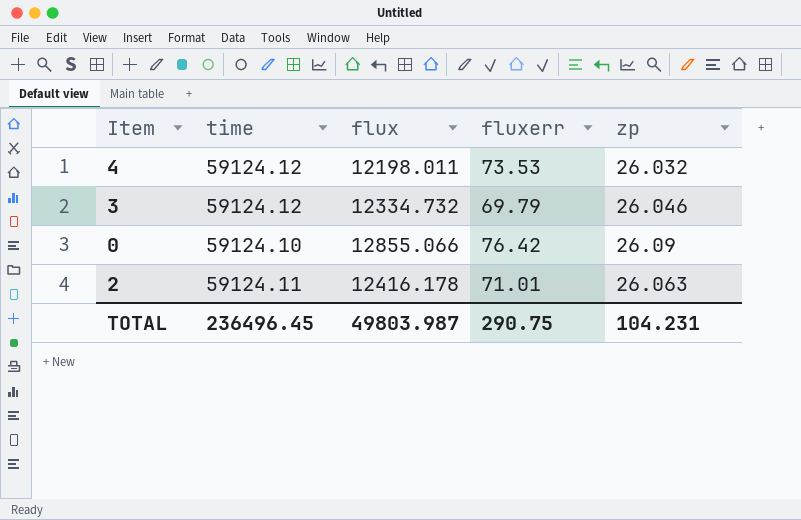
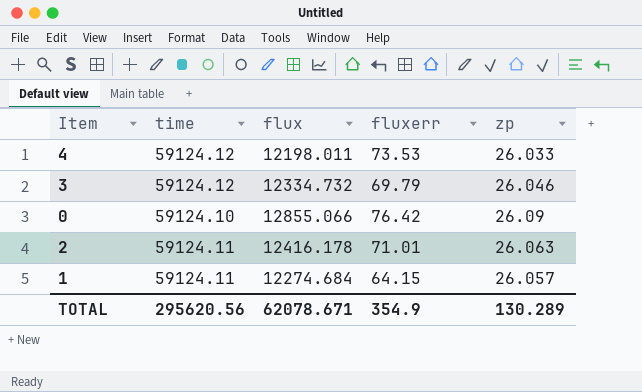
4 | zp: 26.032 -> 26.033
row 1: none -> 59124.11 | 12274.684 | 64.15 | 26.057
TOTAL | time: 236496.45 -> 295620.56
TOTAL | flux: 49803.987 -> 62078.671
TOTAL | fluxerr: 290.75 -> 354.9
TOTAL | zp: 104.231 -> 130.289

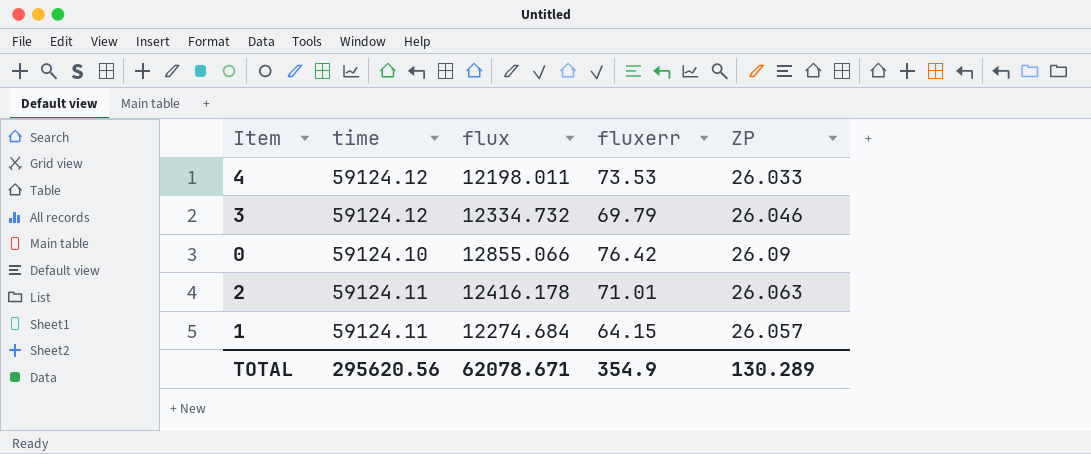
column name: zp -> ZP

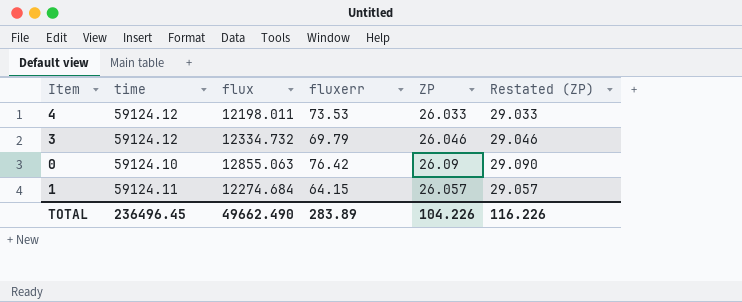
column Restated (ZP) | formula: none -> [ZP] + 3
row 2: 59124.11 | 12416.178 | 71.01 | 26.063 -> none
0 | flux: 12855.066 -> 12855.063
TOTAL | time: 295620.56 -> 236496.45
TOTAL | flux: 62078.671 -> 49662.490
TOTAL | fluxerr: 354.9 -> 283.89
TOTAL | ZP: 130.289 -> 104.226

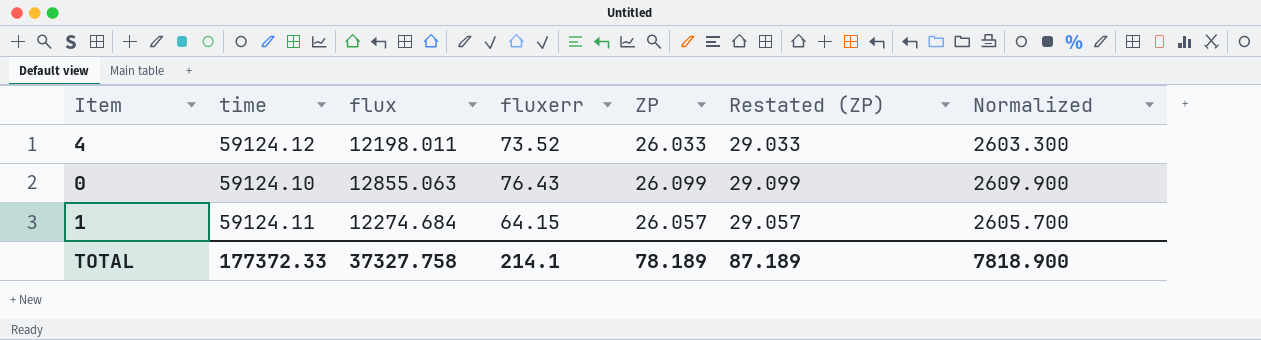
column Normalized | formula: none -> [ZP] * 100
row 3: 59124.12 | 12334.732 | 69.79 | 26.046 | 29.046 -> none
4 | fluxerr: 73.53 -> 73.52
0 | fluxerr: 76.42 -> 76.43
0 | ZP: 26.09 -> 26.099
0 | Restated (ZP): 29.090 -> 29.099
TOTAL | time: 236496.45 -> 177372.33
TOTAL | flux: 49662.490 -> 37327.758
TOTAL | fluxerr: 283.89 -> 214.1
TOTAL | ZP: 104.226 -> 78.189
TOTAL | Restated (ZP): 116.226 -> 87.189

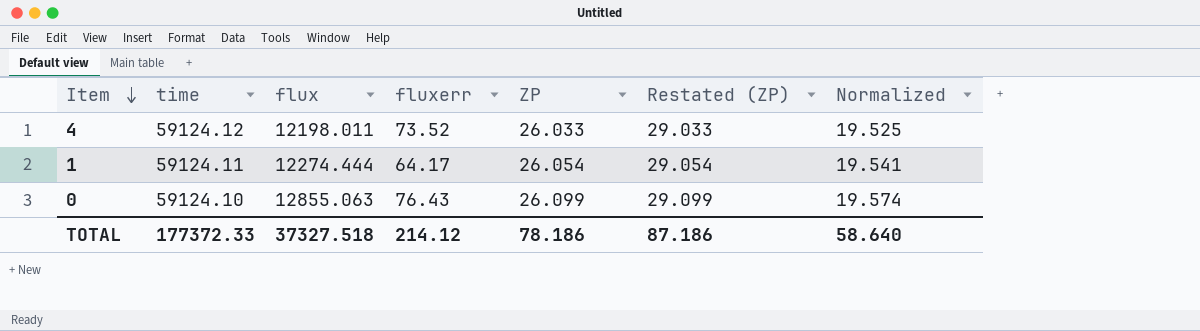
row order: none -> Item descending
column Normalized | formula: [ZP] * 100 -> [ZP] * 0.75
1 | flux: 12274.684 -> 12274.444
1 | fluxerr: 64.15 -> 64.17
1 | ZP: 26.057 -> 26.054
1 | Restated (ZP): 29.057 -> 29.054
TOTAL | flux: 37327.758 -> 37327.518
TOTAL | fluxerr: 214.1 -> 214.12
TOTAL | ZP: 78.189 -> 78.186
TOTAL | Restated (ZP): 87.189 -> 87.186
TOTAL | Normalized: 7818.900 -> 58.640

